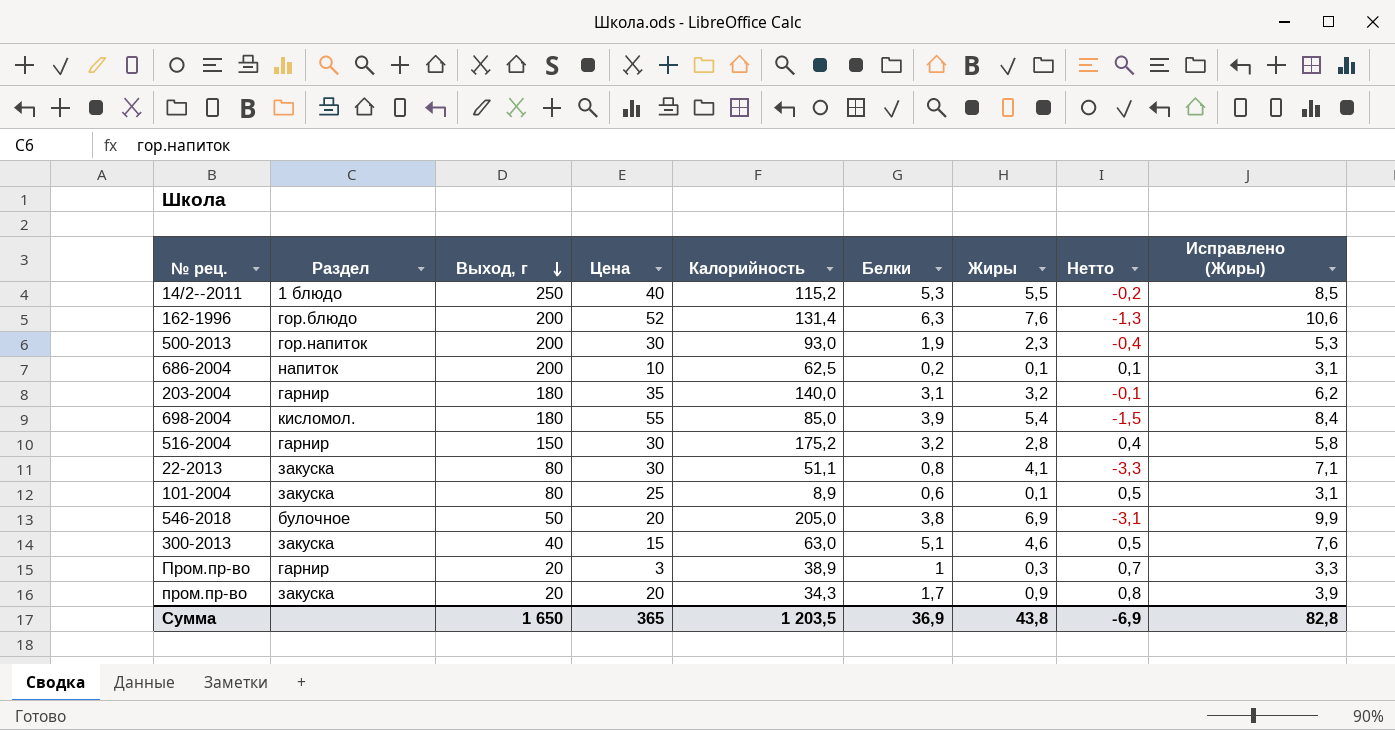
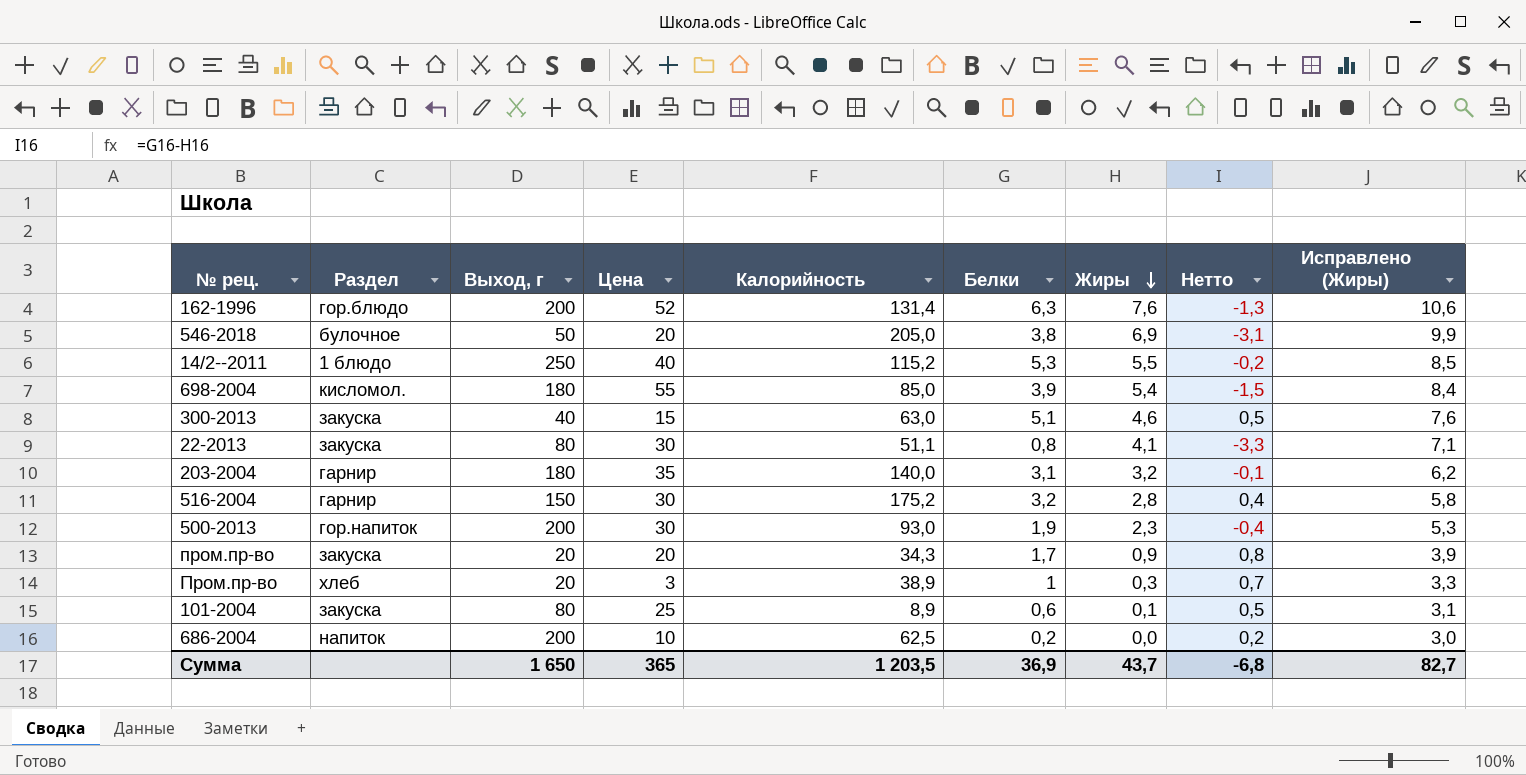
row order: Выход, г descending -> Жиры descending
Пром.пр-во | Раздел: гарнир -> хлеб
686-2004 | Жиры: 0,1 -> 0,0
686-2004 | Нетто: 0,1 -> 0,2
686-2004 | Исправлено (Жиры): 3,1 -> 3,0
Сумма | Жиры: 43,8 -> 43,7
Сумма | Нетто: -6,9 -> -6,8
Сумма | Исправлено (Жиры): 82,8 -> 82,7

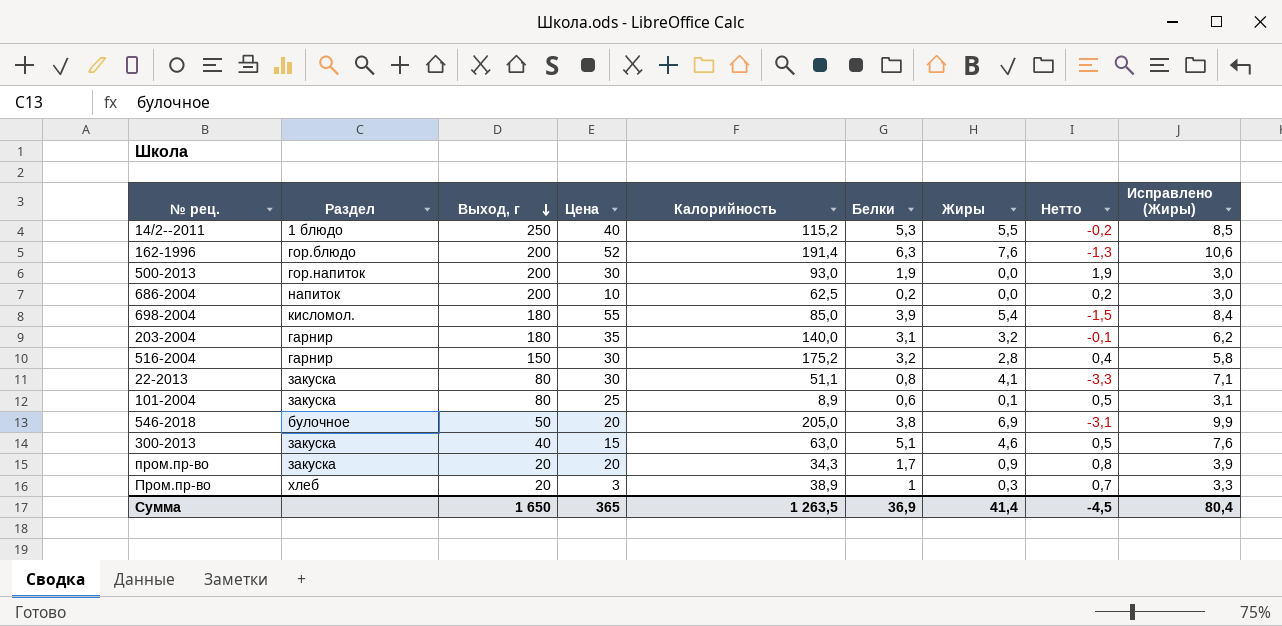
row order: Жиры descending -> Выход, г descending
162-1996 | Калорийность: 131,4 -> 191,4
500-2013 | Жиры: 2,3 -> 0,0
500-2013 | Нетто: -0,4 -> 1,9
500-2013 | Исправлено (Жиры): 5,3 -> 3,0
Сумма | Калорийность: 1 203,5 -> 1 263,5
Сумма | Жиры: 43,7 -> 41,4
Сумма | Нетто: -6,8 -> -4,5
Сумма | Исправлено (Жиры): 82,7 -> 80,4

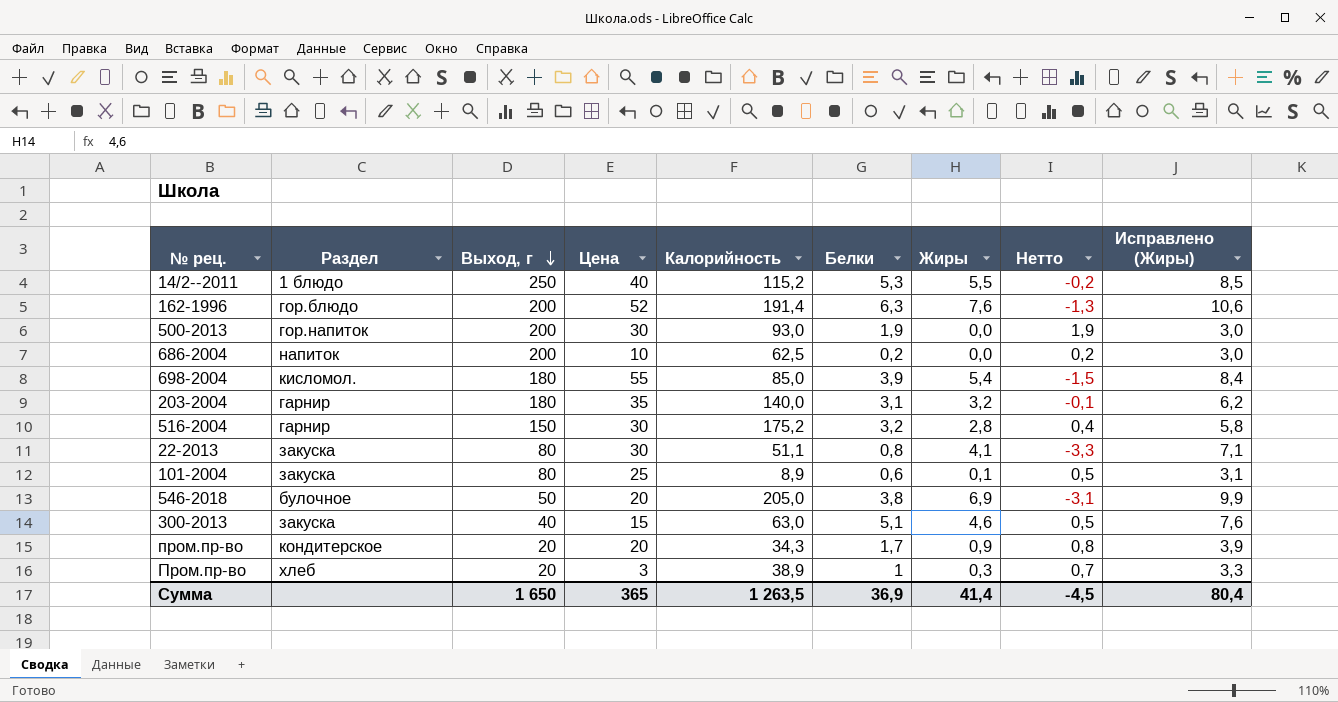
пром.пр-во | Раздел: закуска -> кондитерское

